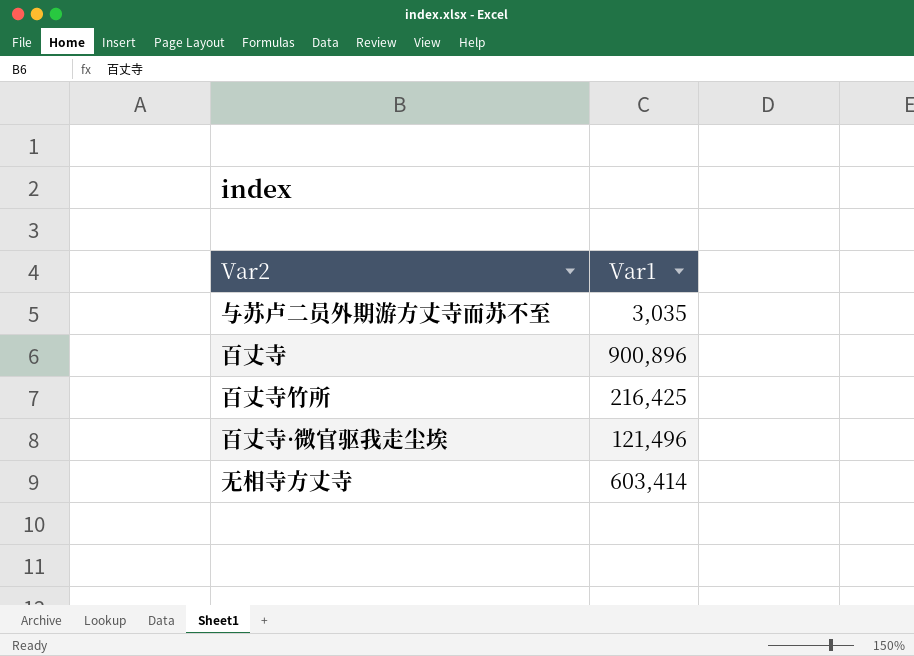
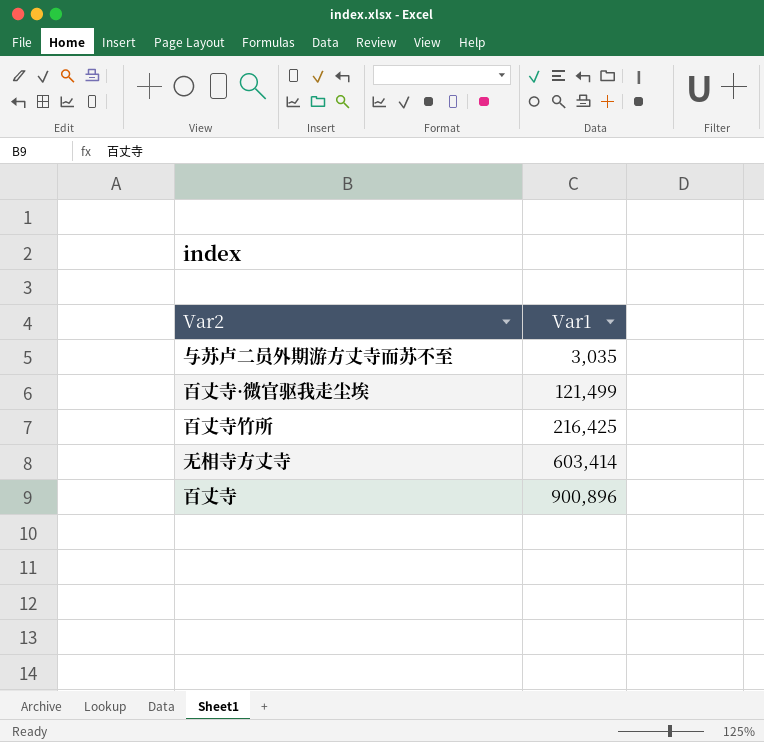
row order: none -> Var1 ascending
百丈寺·微官驱我走尘埃 | Var1: 121,496 -> 121,499

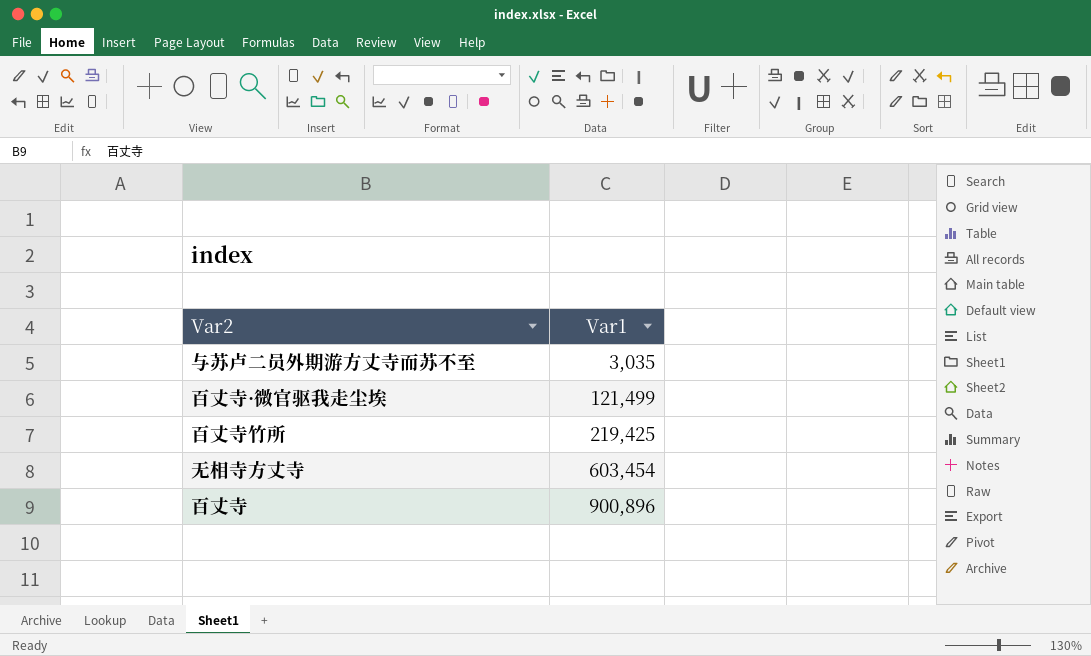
百丈寺竹所 | Var1: 216,425 -> 219,425
无相寺方丈寺 | Var1: 603,414 -> 603,454

